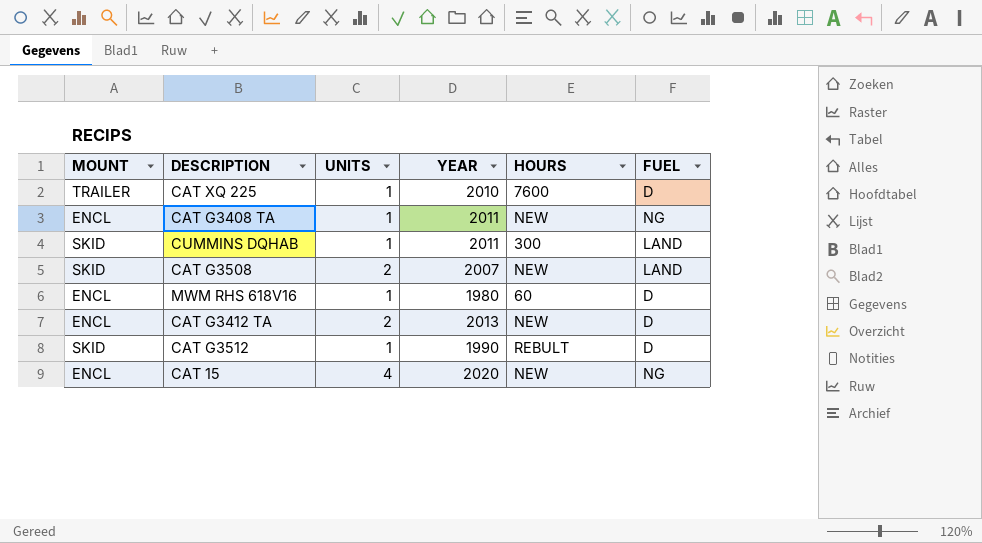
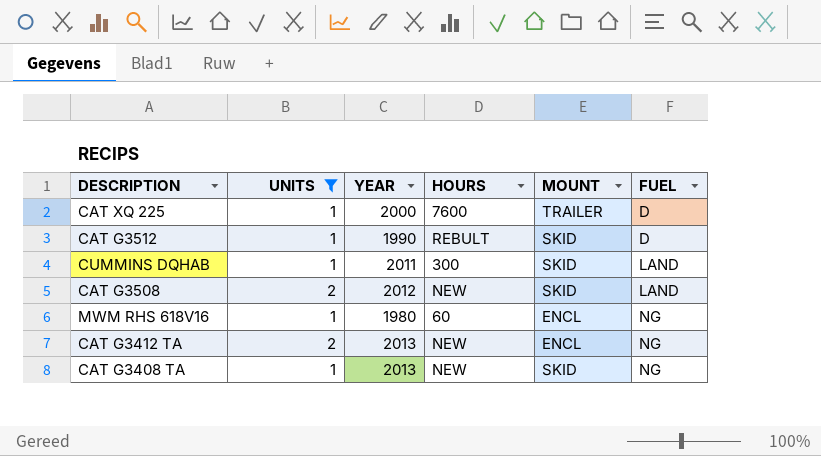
filter: none -> UNITS != 4
row order: none -> FUEL ascending
column MOUNT | position: 1 -> 5
CAT XQ 225 | YEAR: 2010 -> 2000
CAT G3508 | YEAR: 2007 -> 2012
MWM RHS 618V16 | FUEL: D -> NG
CAT G3412 TA | FUEL: D -> NG
CAT G3408 TA | YEAR: 2011 -> 2013
CAT G3408 TA | MOUNT: ENCL -> SKID

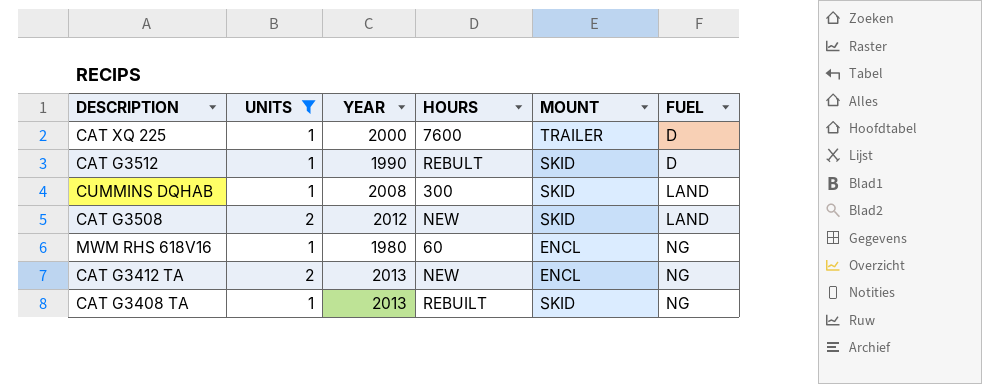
CUMMINS DQHAB | YEAR: 2011 -> 2008
CAT G3408 TA | HOURS: NEW -> REBUILT

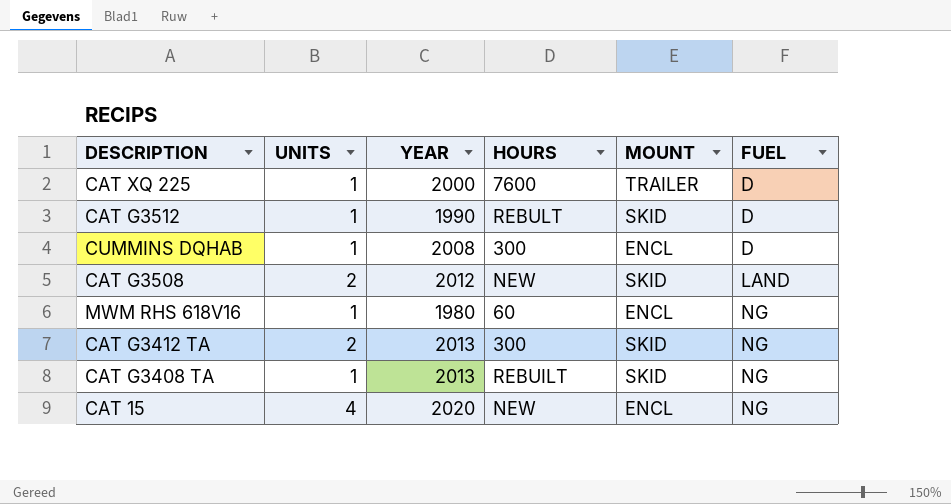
filter: UNITS != 4 -> none
CUMMINS DQHAB | MOUNT: SKID -> ENCL
CUMMINS DQHAB | FUEL: LAND -> D
CAT G3412 TA | HOURS: NEW -> 300
CAT G3412 TA | MOUNT: ENCL -> SKID

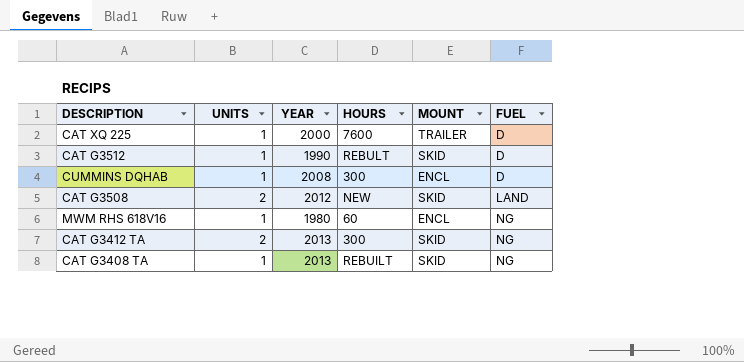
row CAT 15: 4 | 2020 | NEW | ENCL | NG -> none

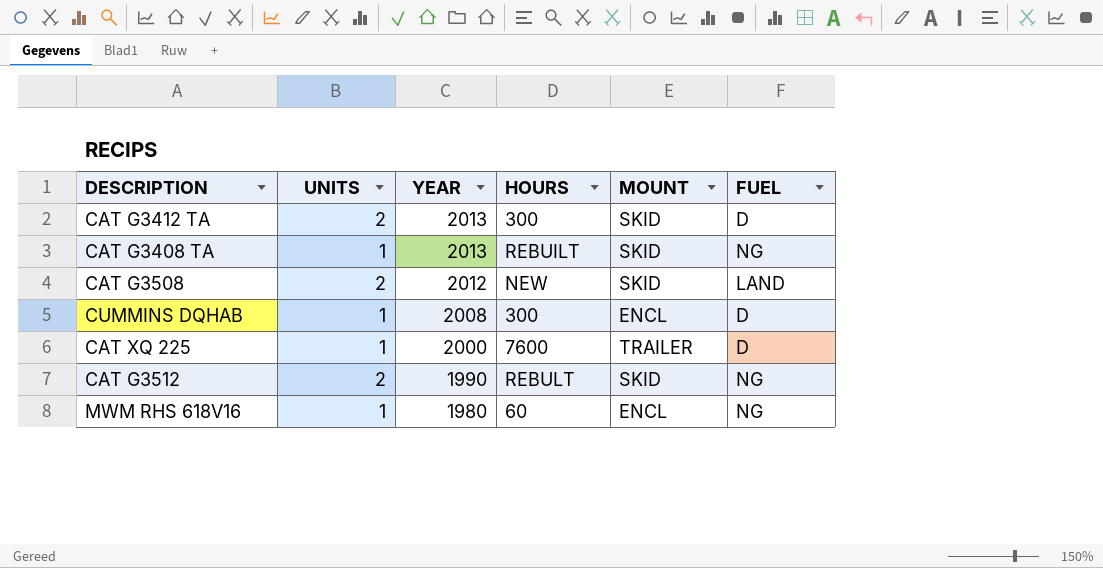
row order: FUEL ascending -> YEAR descending
CAT G3412 TA | FUEL: NG -> D
CAT G3512 | UNITS: 1 -> 2
CAT G3512 | FUEL: D -> NG

